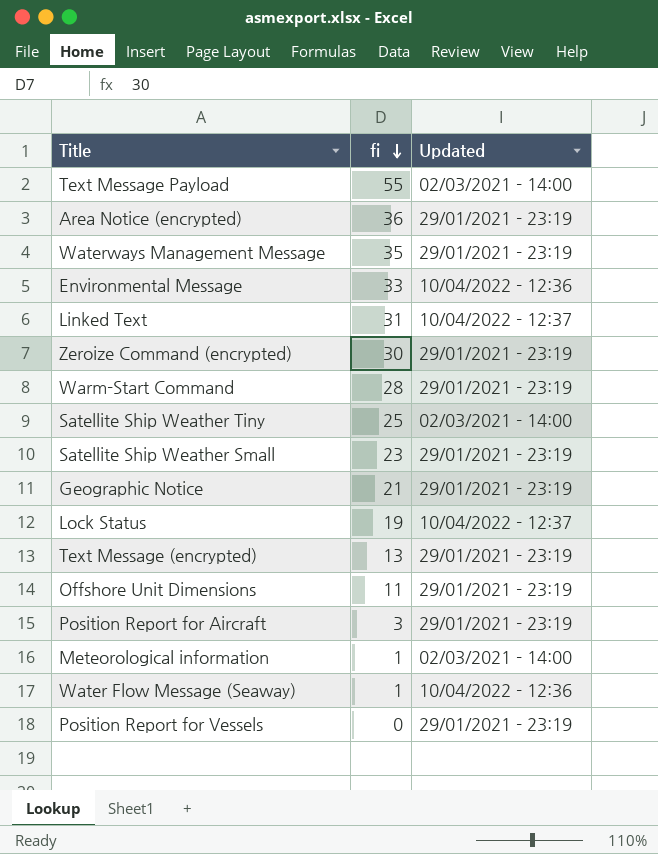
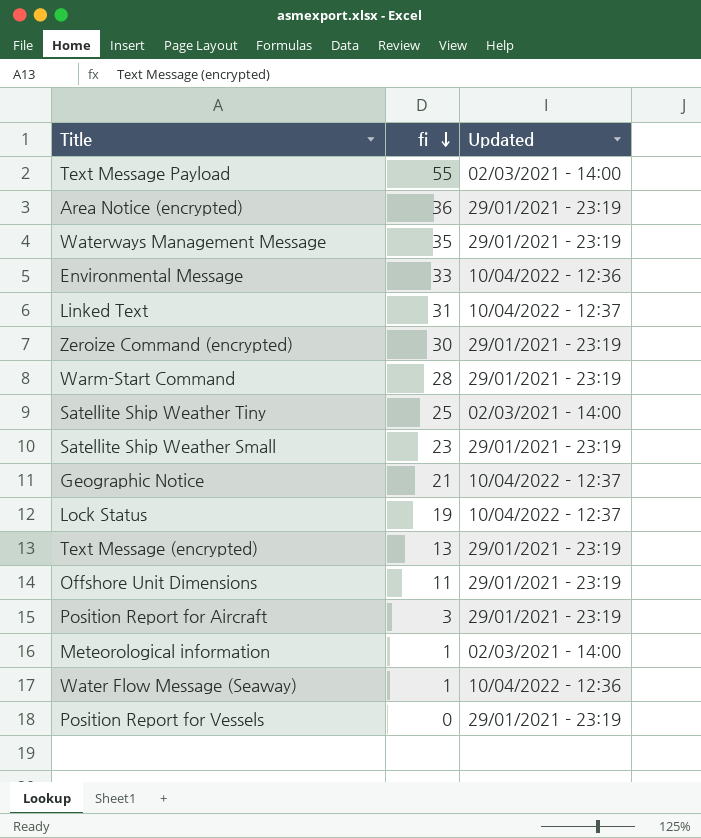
Geographic Notice | Updated: 29/01/2021 - 23:19 -> 10/04/2022 - 12:37

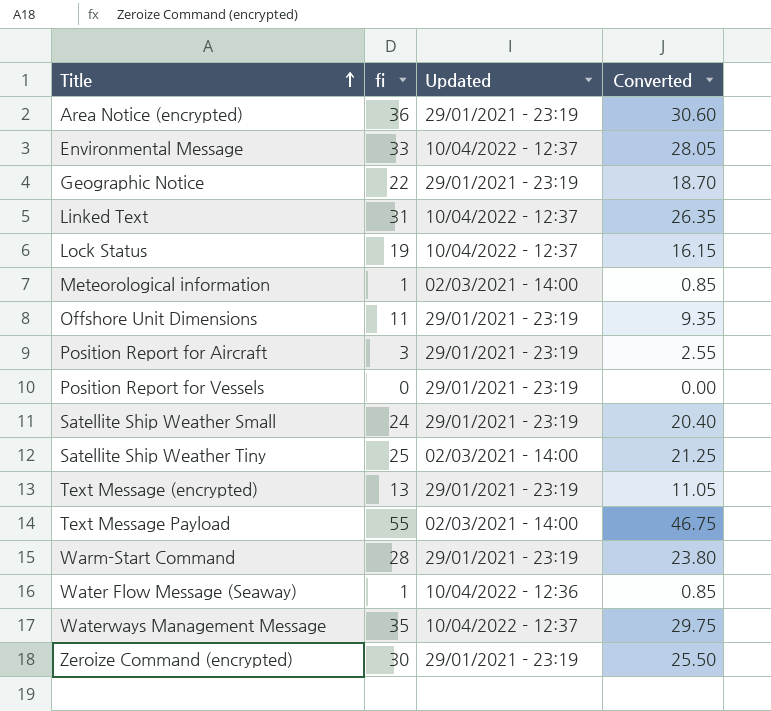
row order: fi descending -> Title ascending
column Converted | formula: none -> [fi] * 0.85
Environmental Message | Updated: 10/04/2022 - 12:36 -> 10/04/2022 - 12:37
Geographic Notice | fi: 21 -> 22
Geographic Notice | Updated: 10/04/2022 - 12:37 -> 29/01/2021 - 23:19
Satellite Ship Weather Small | fi: 23 -> 24
Waterways Management Message | Updated: 29/01/2021 - 23:19 -> 10/04/2022 - 12:37

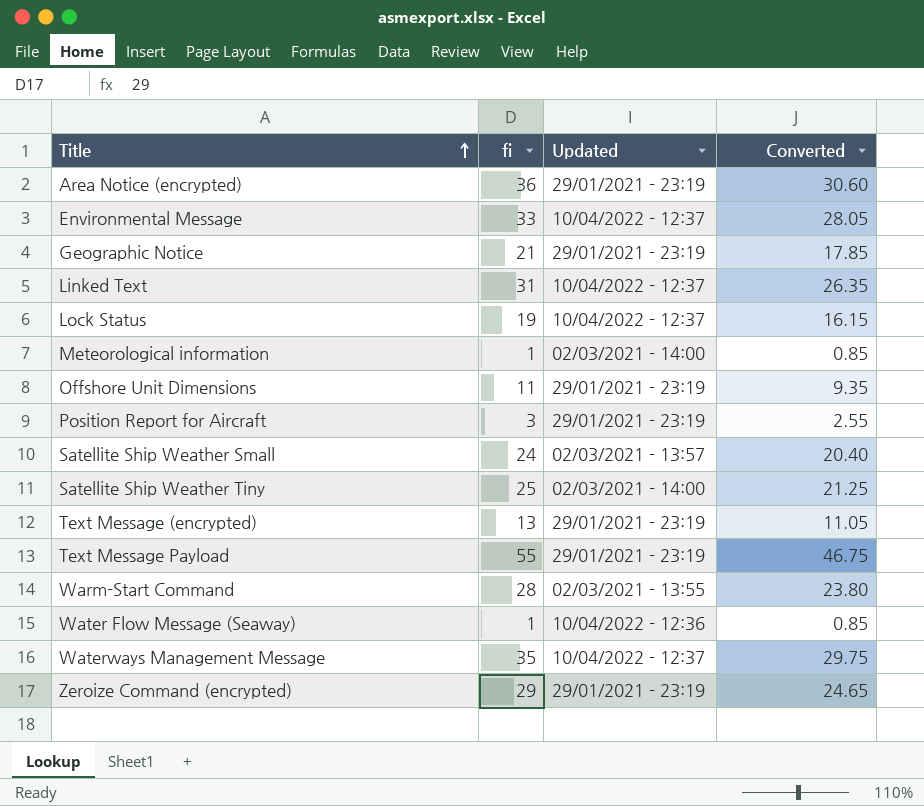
row Position Report for Vessels: 0 | 29/01/2021 - 23:19 | 0.00 -> none
Geographic Notice | fi: 22 -> 21
Geographic Notice | Converted: 18.70 -> 17.85
Satellite Ship Weather Small | Updated: 29/01/2021 - 23:19 -> 02/03/2021 - 13:57
Text Message Payload | Updated: 02/03/2021 - 14:00 -> 29/01/2021 - 23:19
Warm-Start Command | Updated: 29/01/2021 - 23:19 -> 02/03/2021 - 13:55
Zeroize Command (encrypted) | fi: 30 -> 29
Zeroize Command (encrypted) | Converted: 25.50 -> 24.65

